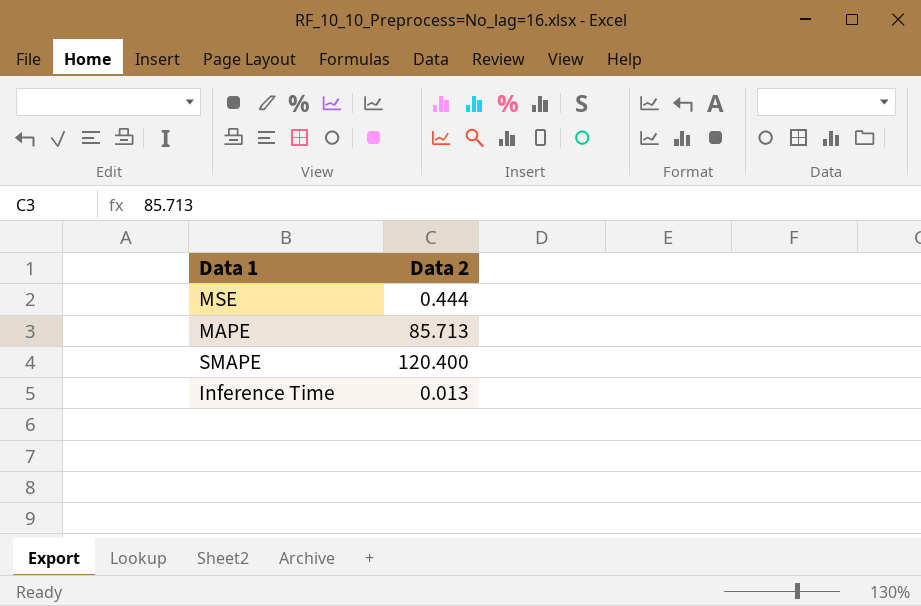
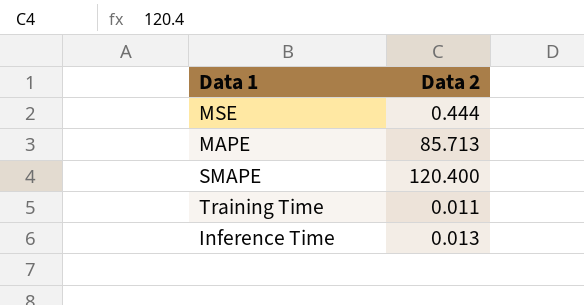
row Training Time: none -> 0.011

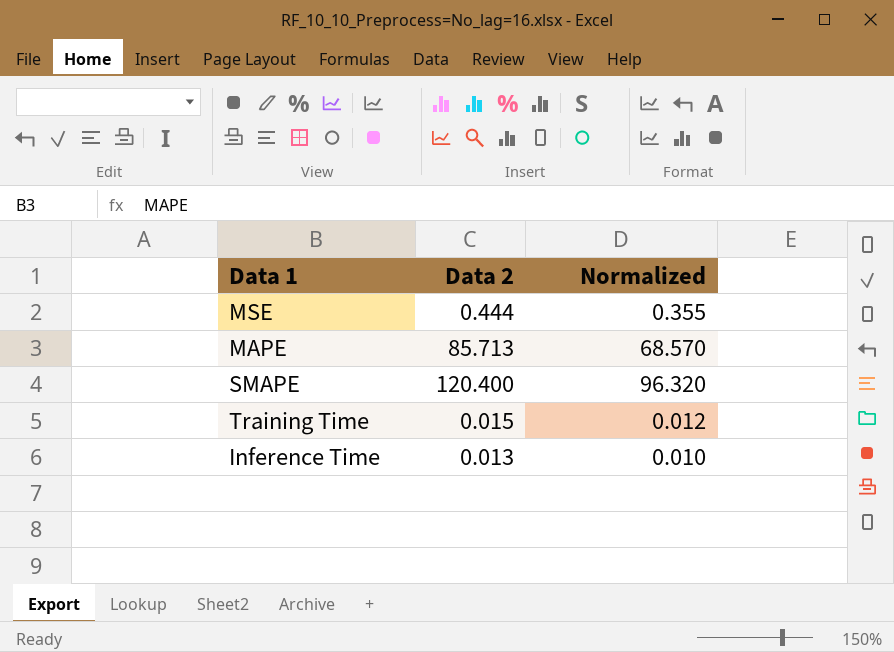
column Normalized | formula: none -> [Data 2] * 0.8
Training Time | Data 2: 0.011 -> 0.015

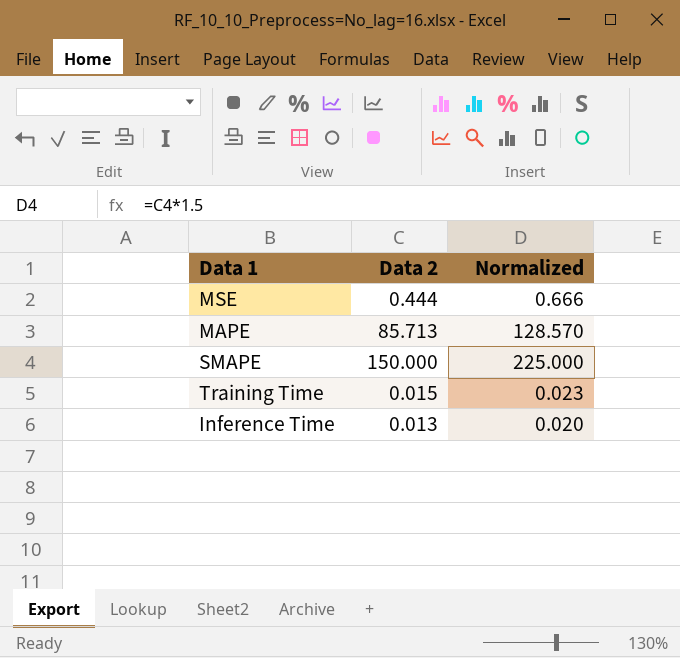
column Normalized | formula: [Data 2] * 0.8 -> [Data 2] * 1.5
SMAPE | Data 2: 120.400 -> 150.000

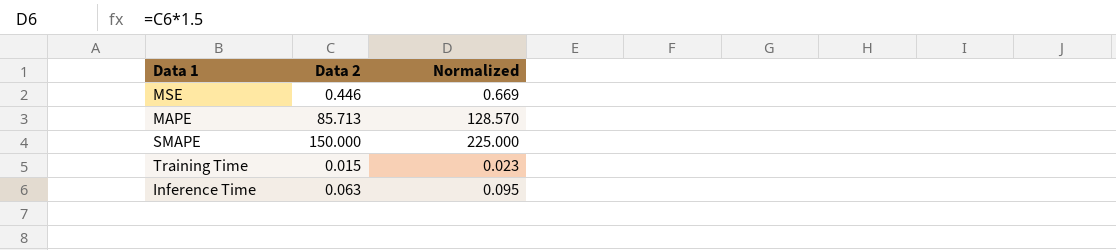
MSE | Data 2: 0.444 -> 0.446
MSE | Normalized: 0.666 -> 0.669
Inference Time | Data 2: 0.013 -> 0.063
Inference Time | Normalized: 0.020 -> 0.095

